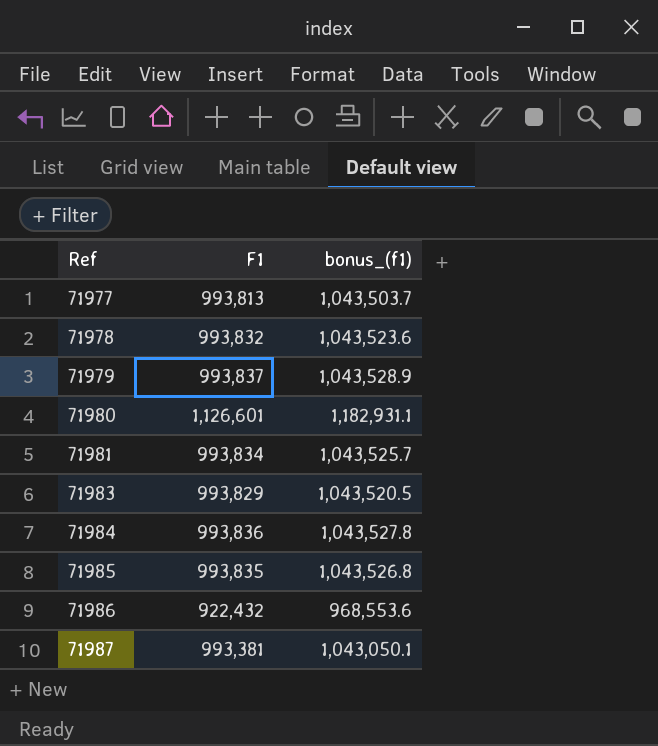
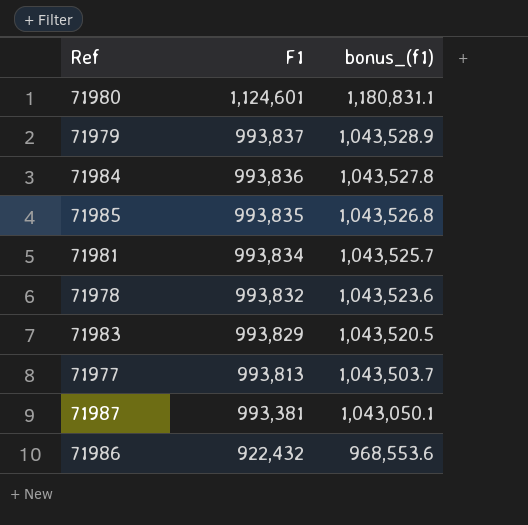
row order: Ref ascending -> F1 descending
71980 | F1: 1,126,601 -> 1,124,601
71980 | bonus_(f1): 1,182,931.1 -> 1,180,831.1

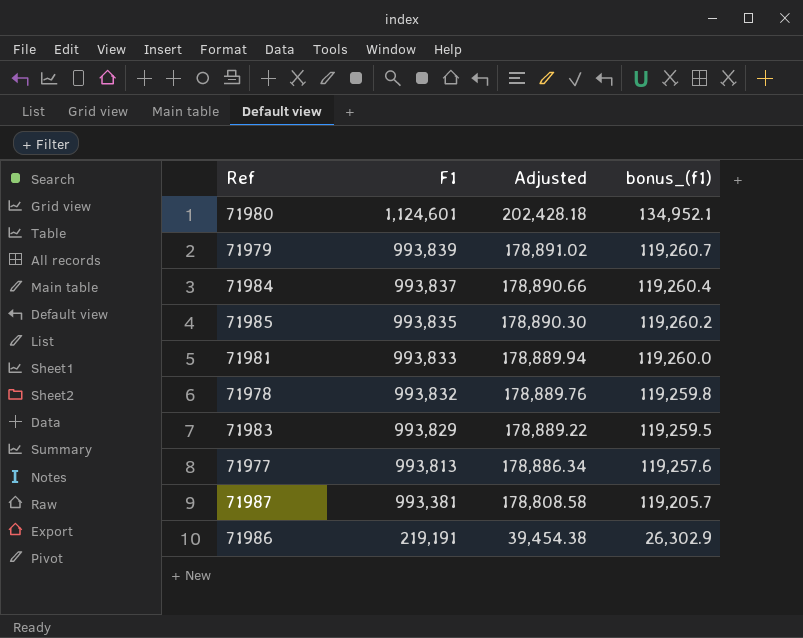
column Adjusted | formula: none -> [F1] * 0.18
column bonus_(f1) | formula: [F1] * 1.05 -> [F1] * 0.12
71979 | F1: 993,837 -> 993,839
71984 | F1: 993,836 -> 993,837
71981 | F1: 993,834 -> 993,833
71986 | F1: 922,432 -> 219,191

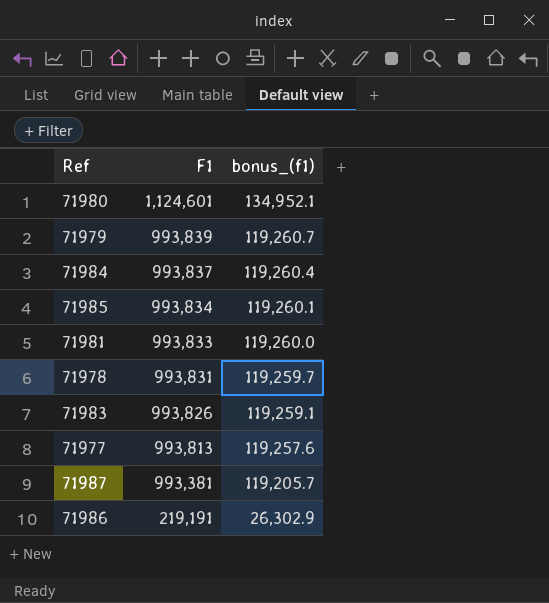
column Adjusted | formula: [F1] * 0.18 -> none
71985 | F1: 993,835 -> 993,834
71985 | bonus_(f1): 119,260.2 -> 119,260.1
71978 | F1: 993,832 -> 993,831
71978 | bonus_(f1): 119,259.8 -> 119,259.7
71983 | F1: 993,829 -> 993,826
71983 | bonus_(f1): 119,259.5 -> 119,259.1

